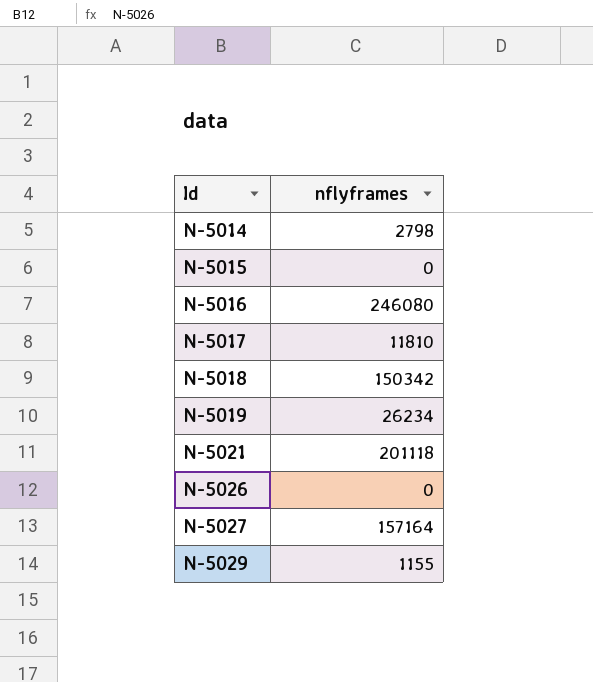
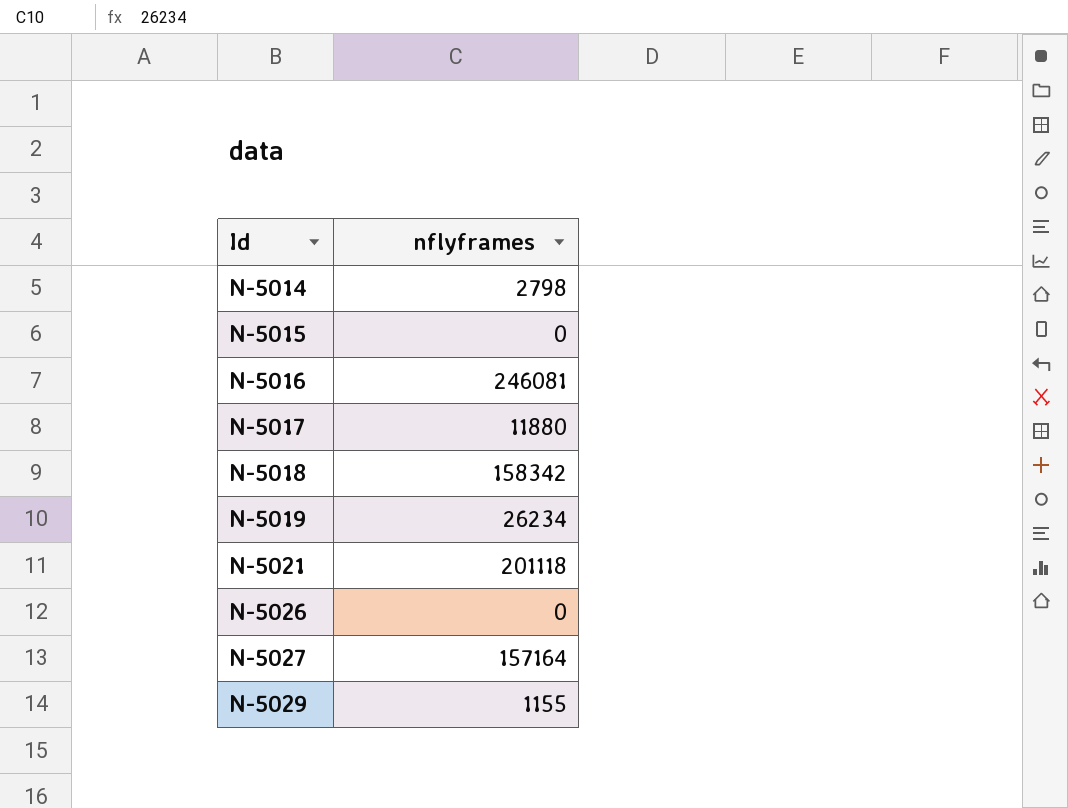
N-5016 | nflyframes: 246080 -> 246081
N-5017 | nflyframes: 11810 -> 11880
N-5018 | nflyframes: 150342 -> 158342

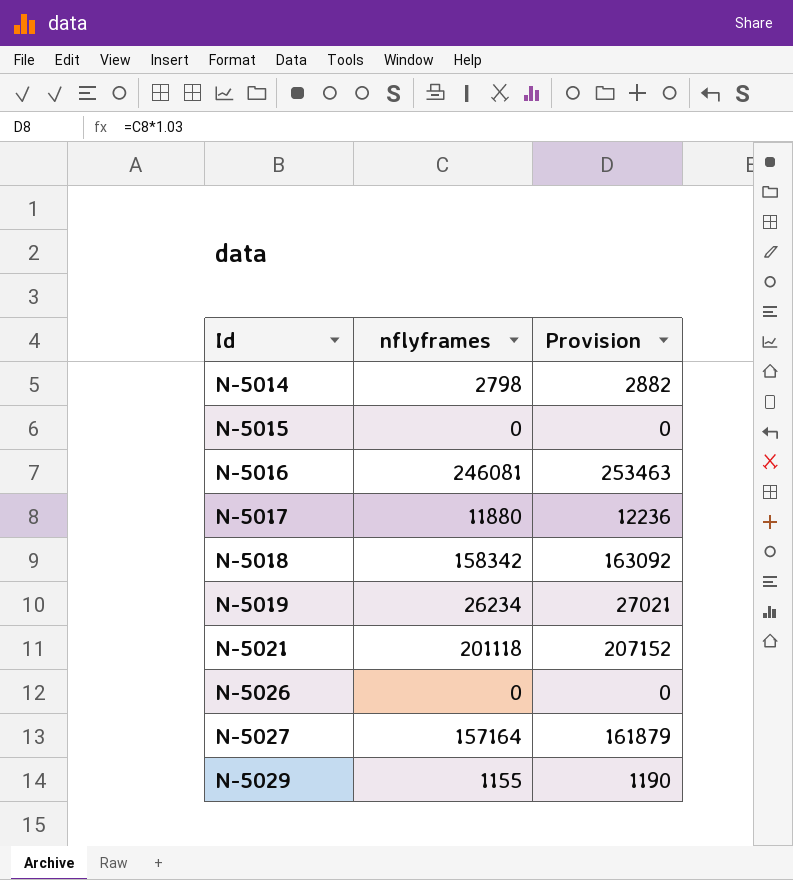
column Provision | formula: none -> [nflyframes] * 1.03

